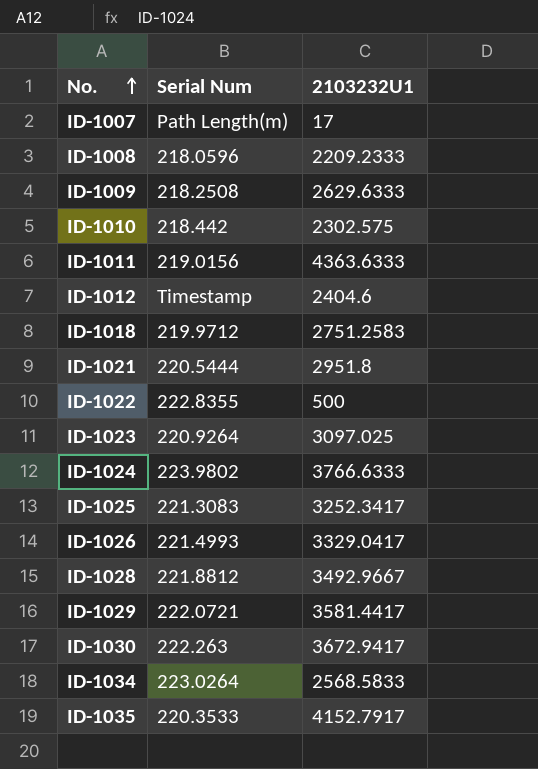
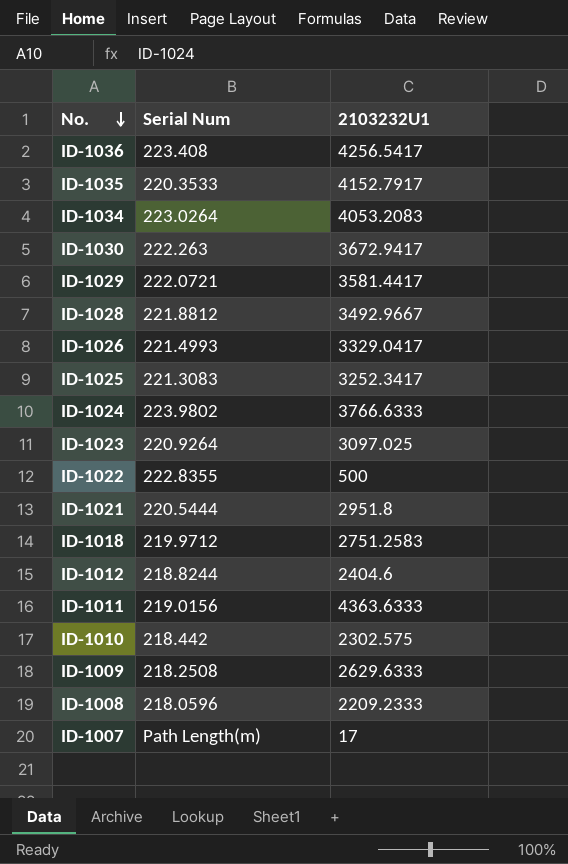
row order: No. ascending -> No. descending
row ID-1036: none -> 223.408 | 4256.5417
ID-1034 | 2103232U1: 2568.5833 -> 4053.2083
ID-1012 | Serial Num: Timestamp -> 218.8244

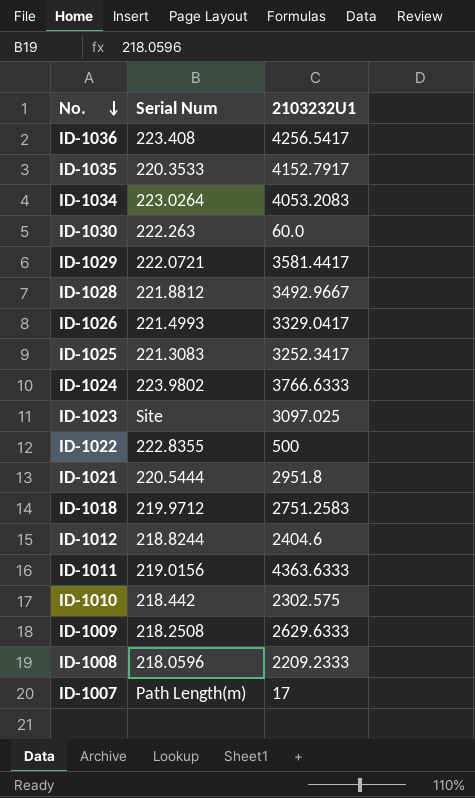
ID-1030 | 2103232U1: 3672.9417 -> 60.0
ID-1023 | Serial Num: 220.9264 -> Site

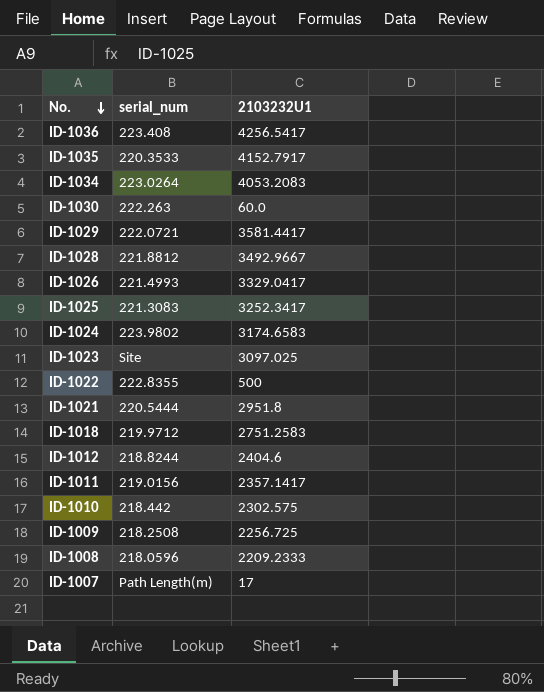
column name: Serial Num -> serial_num
ID-1024 | 2103232U1: 3766.6333 -> 3174.6583
ID-1011 | 2103232U1: 4363.6333 -> 2357.1417
ID-1009 | 2103232U1: 2629.6333 -> 2256.725

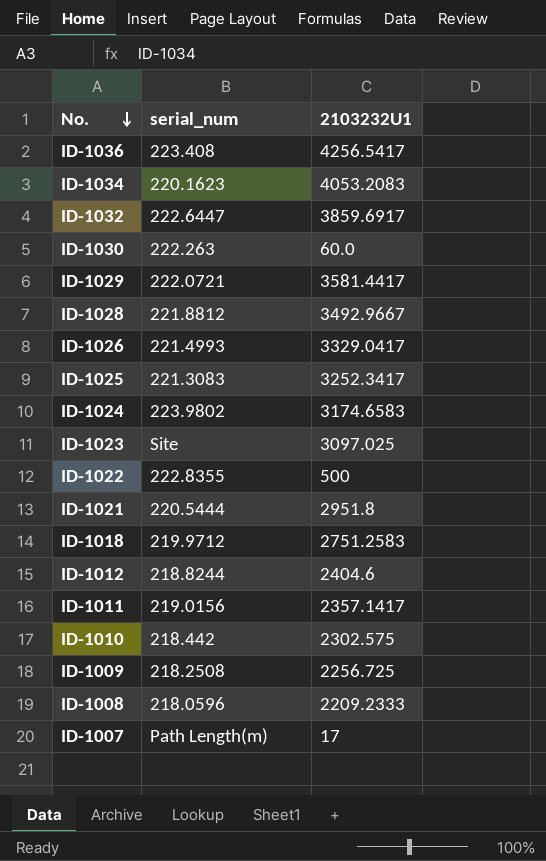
row ID-1035: 220.3533 | 4152.7917 -> none
ID-1034 | serial_num: 223.0264 -> 220.1623
row ID-1032: none -> 222.6447 | 3859.6917

